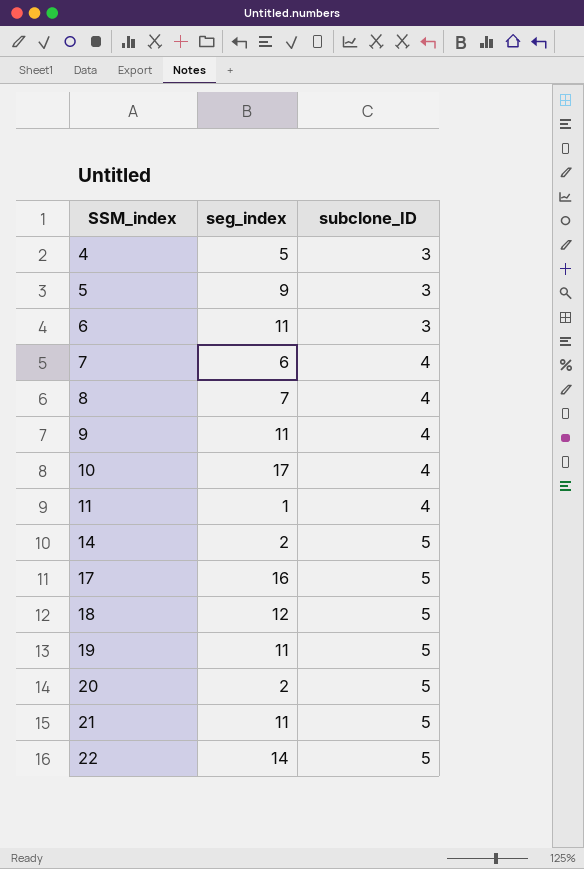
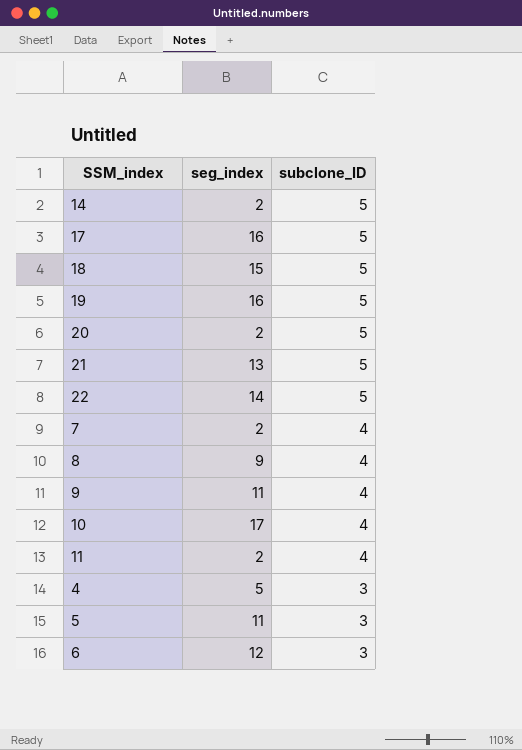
row order: SSM_index ascending -> subclone_ID descending
18 | seg_index: 12 -> 15
19 | seg_index: 11 -> 16
21 | seg_index: 11 -> 13
7 | seg_index: 6 -> 2
8 | seg_index: 7 -> 9
11 | seg_index: 1 -> 2
5 | seg_index: 9 -> 11
6 | seg_index: 11 -> 12

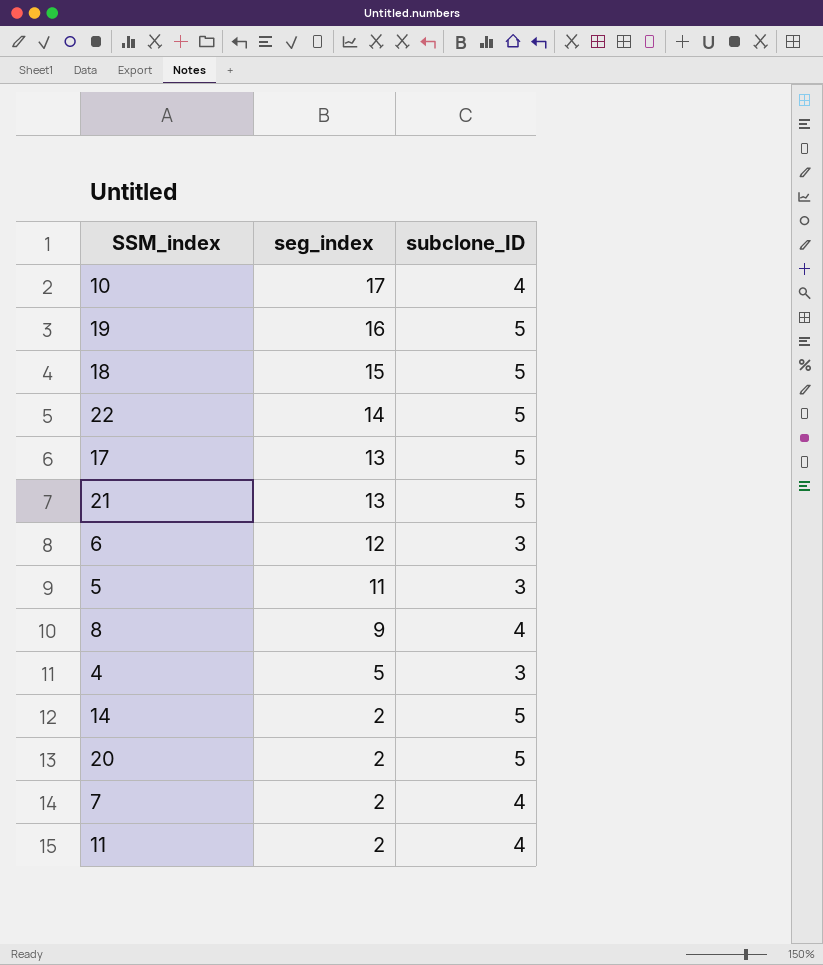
row order: subclone_ID descending -> seg_index descending
row 9: 11 | 4 -> none
17 | seg_index: 16 -> 13

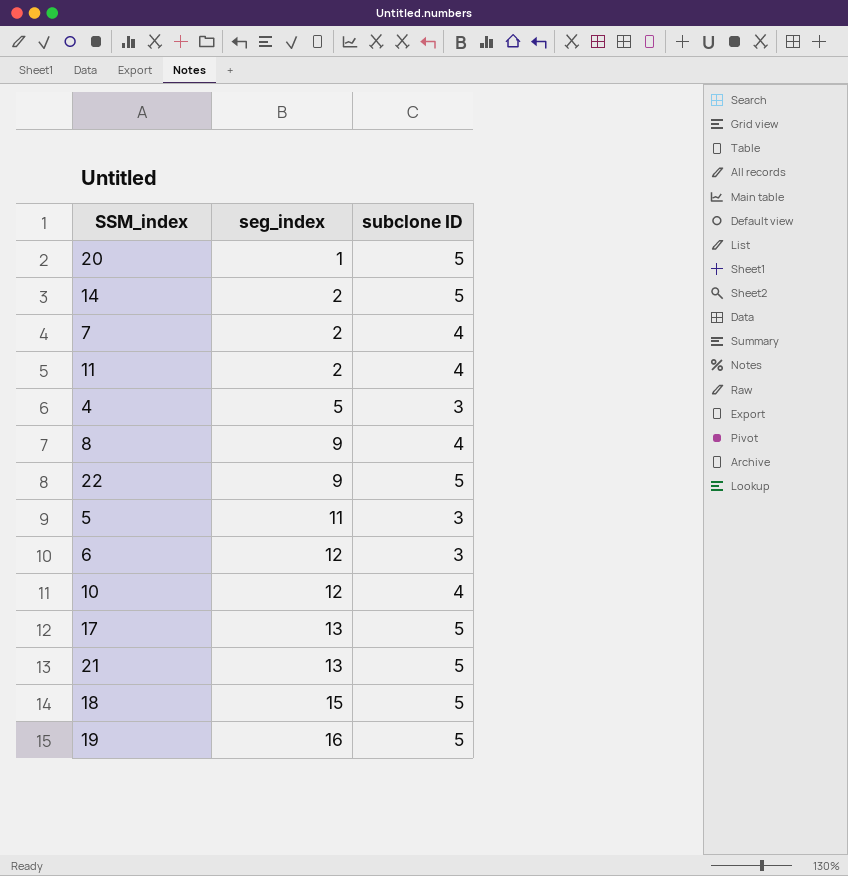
row order: seg_index descending -> seg_index ascending
column name: subclone_ID -> subclone ID
20 | seg_index: 2 -> 1
22 | seg_index: 14 -> 9
10 | seg_index: 17 -> 12

